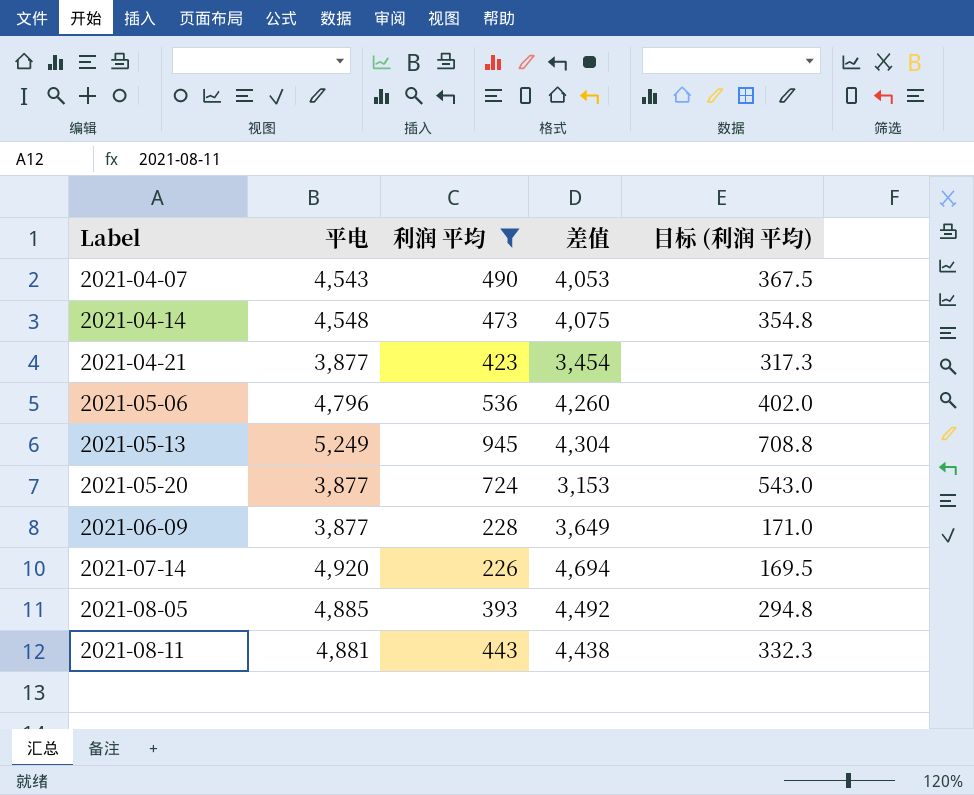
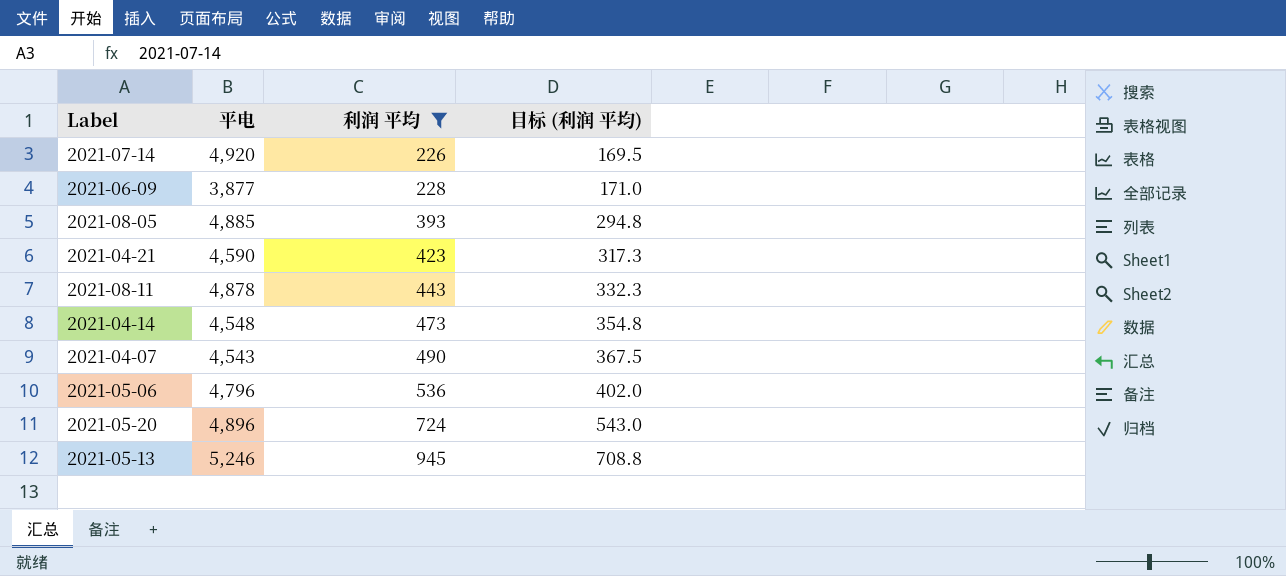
row order: Label ascending -> 利润 平均 ascending
column 差值 | formula: [平电] - [利润 平均] -> none
2021-04-21 | 平电: 3,877 -> 4,590
2021-08-11 | 平电: 4,881 -> 4,878
2021-05-20 | 平电: 3,877 -> 4,896
2021-05-13 | 平电: 5,249 -> 5,246

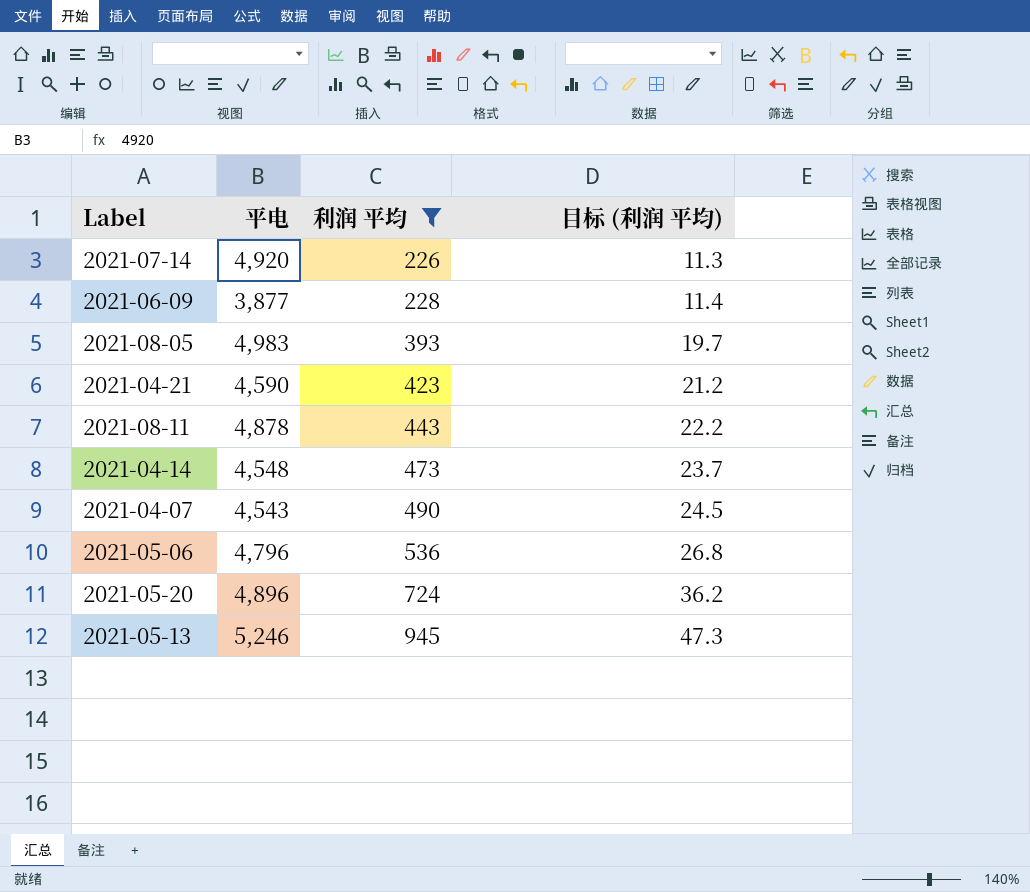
column 目标 (利润 平均) | formula: [利润 平均] * 0.75 -> [利润 平均] * 0.05
2021-08-05 | 平电: 4,885 -> 4,983

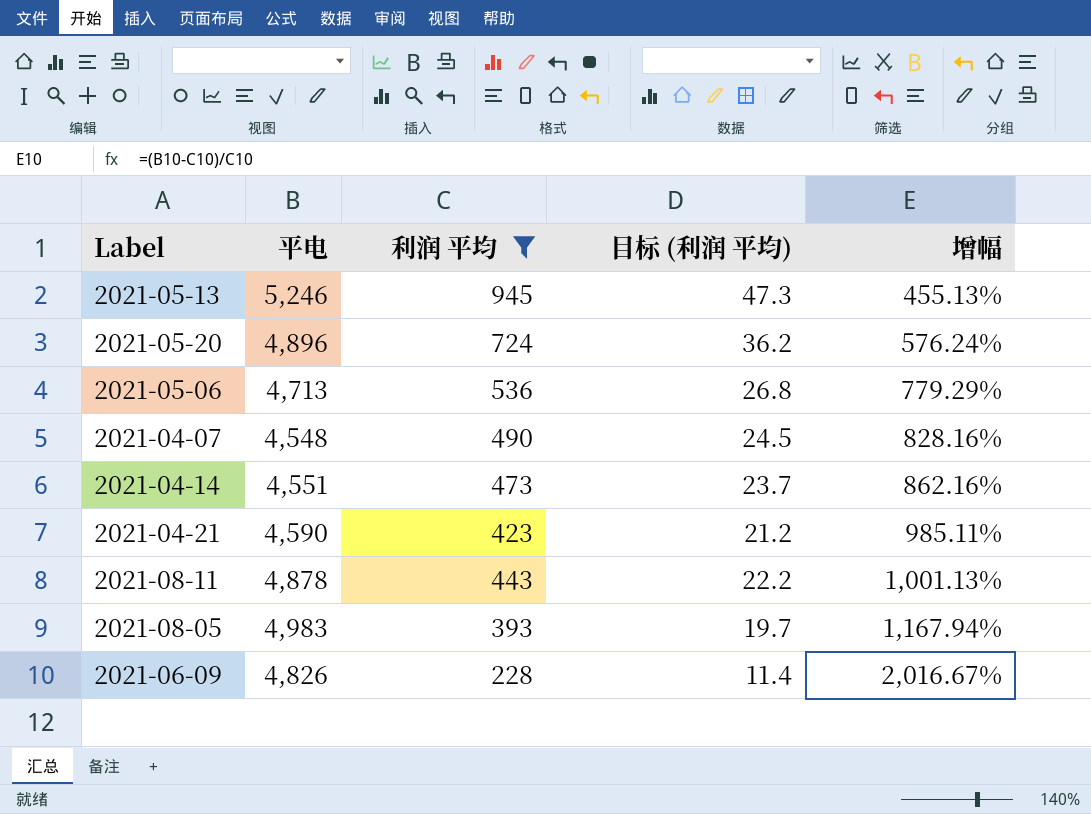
row order: 利润 平均 ascending -> 增幅 ascending
column 增幅 | formula: none -> ([平电] - [利润 平均]) / [利润 平均]
row 2021-07-14: 4,920 | 226 | 11.3 -> none
2021-05-06 | 平电: 4,796 -> 4,713
2021-04-07 | 平电: 4,543 -> 4,548
2021-04-14 | 平电: 4,548 -> 4,551
2021-06-09 | 平电: 3,877 -> 4,826

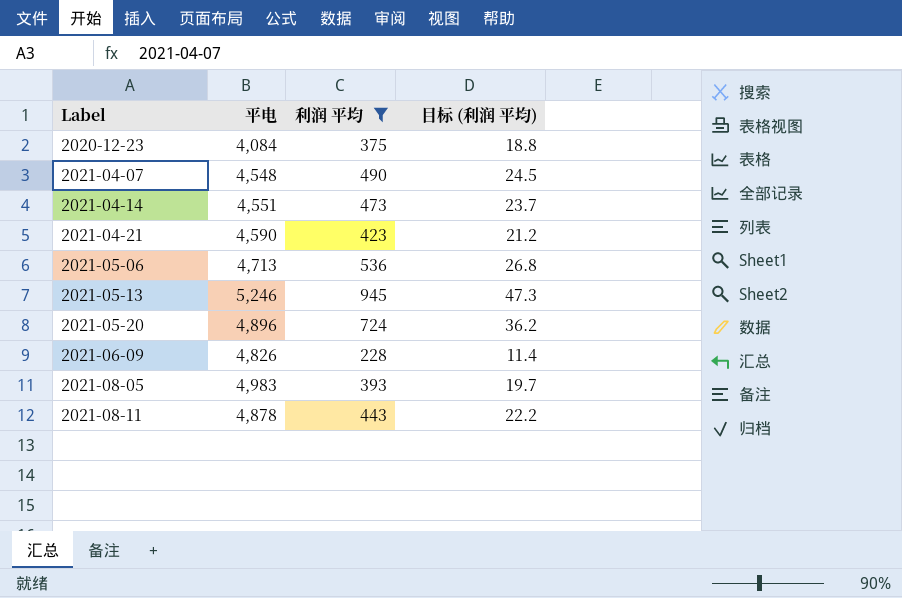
row order: 增幅 ascending -> Label ascending
column 增幅 | formula: ([平电] - [利润 平均]) / [利润 平均] -> none
row 2020-12-23: none -> 4,084 | 375 | 18.8

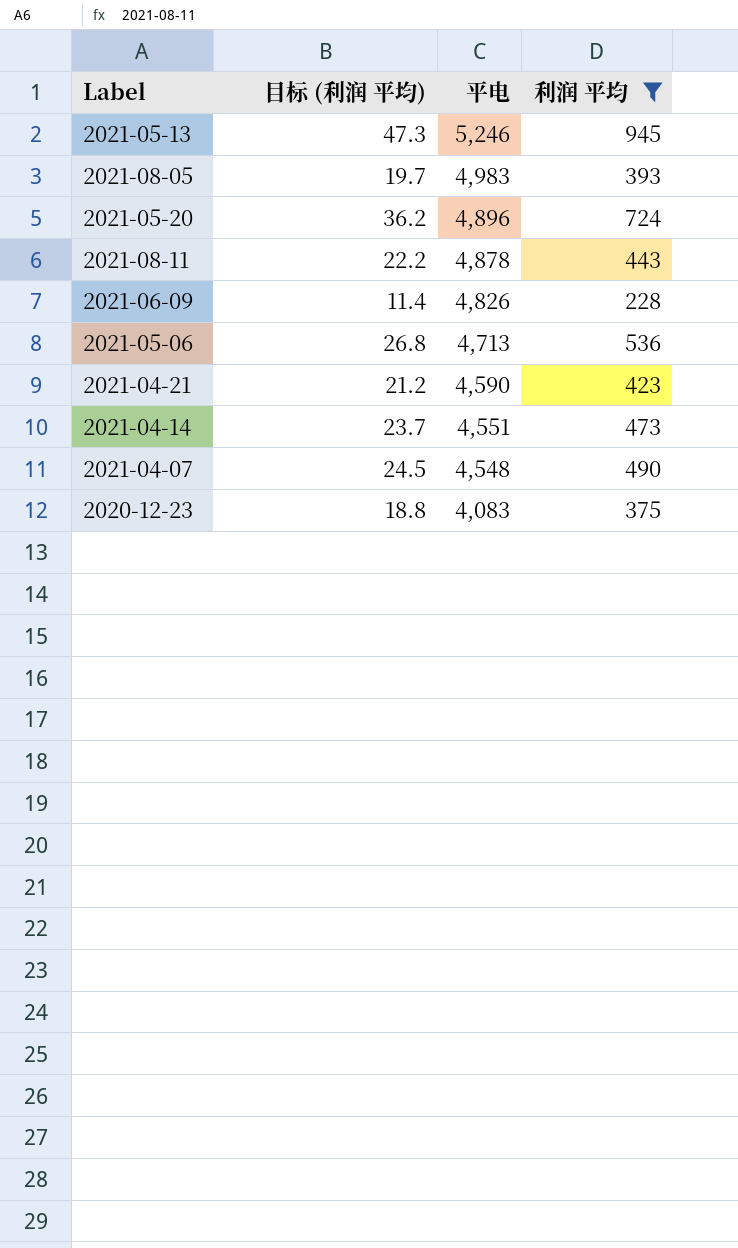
row order: Label ascending -> 平电 descending
column 目标 (利润 平均) | position: 4 -> 2
2020-12-23 | 平电: 4,084 -> 4,083

